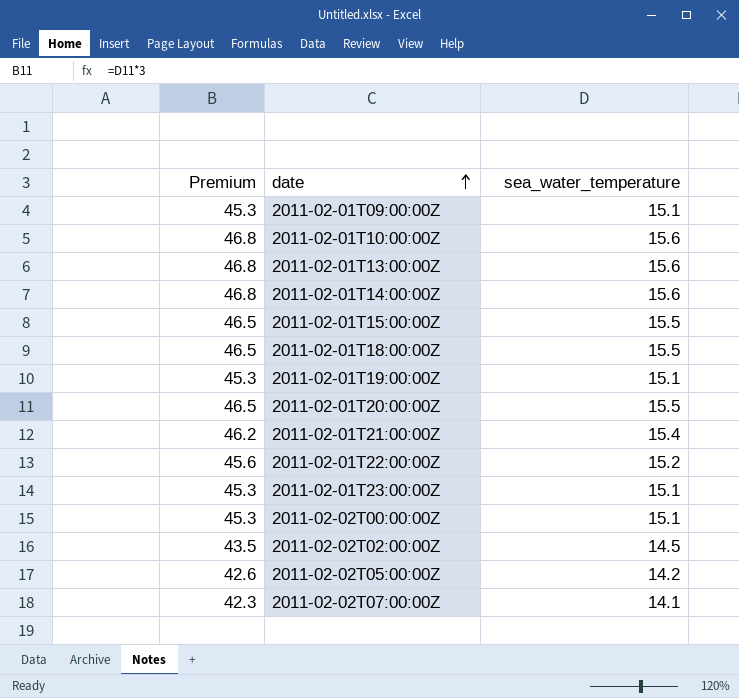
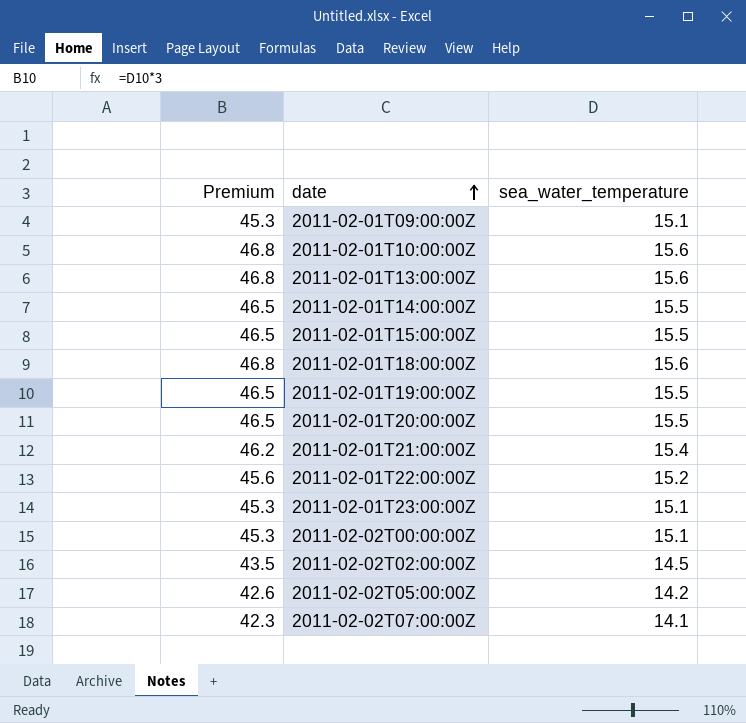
2011-02-01T14:00:00Z | Premium: 46.8 -> 46.5
2011-02-01T14:00:00Z | sea_water_temperature: 15.6 -> 15.5
2011-02-01T18:00:00Z | Premium: 46.5 -> 46.8
2011-02-01T18:00:00Z | sea_water_temperature: 15.5 -> 15.6
2011-02-01T19:00:00Z | Premium: 45.3 -> 46.5
2011-02-01T19:00:00Z | sea_water_temperature: 15.1 -> 15.5

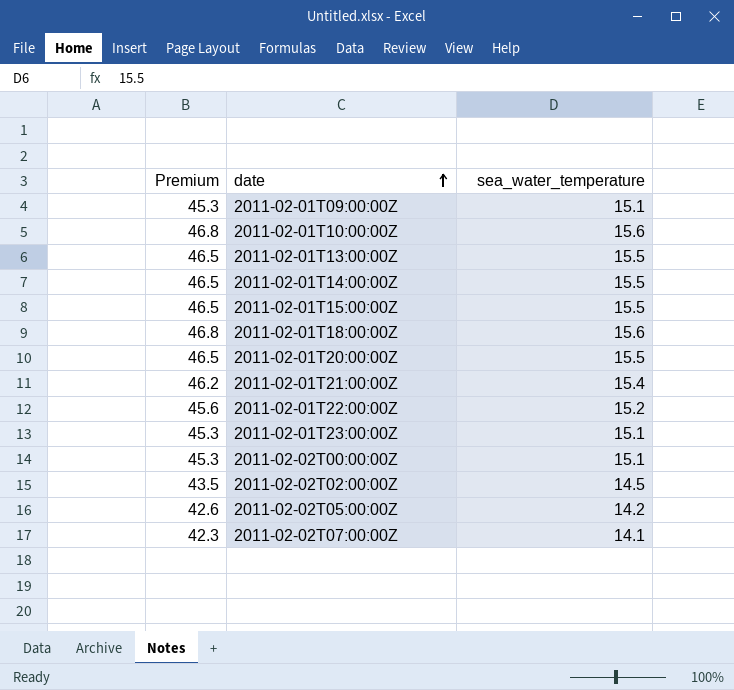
row 2011-02-01T19:00:00Z: 46.5 | 15.5 -> none
2011-02-01T13:00:00Z | Premium: 46.8 -> 46.5
2011-02-01T13:00:00Z | sea_water_temperature: 15.6 -> 15.5

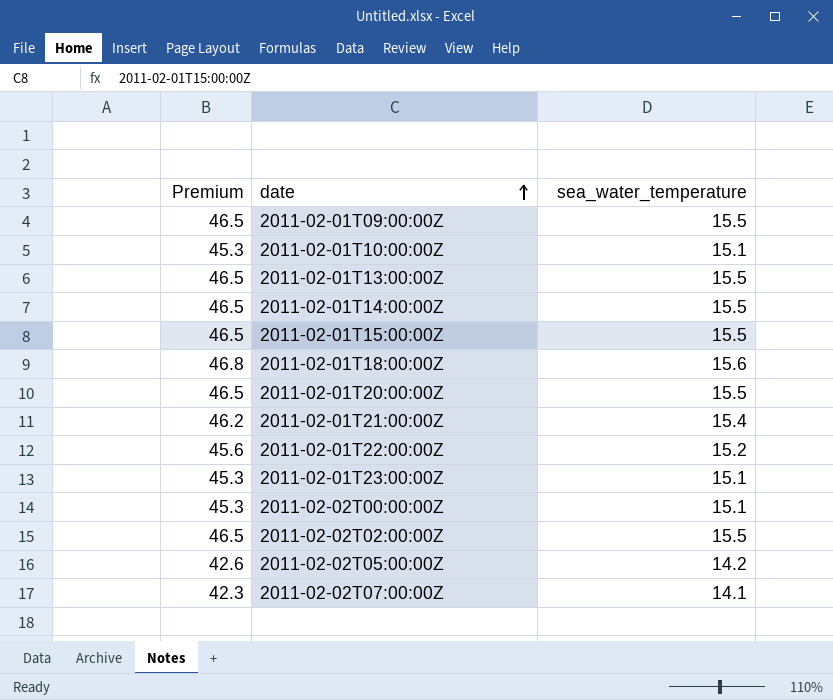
2011-02-01T09:00:00Z | Premium: 45.3 -> 46.5
2011-02-01T09:00:00Z | sea_water_temperature: 15.1 -> 15.5
2011-02-01T10:00:00Z | Premium: 46.8 -> 45.3
2011-02-01T10:00:00Z | sea_water_temperature: 15.6 -> 15.1
2011-02-02T02:00:00Z | Premium: 43.5 -> 46.5
2011-02-02T02:00:00Z | sea_water_temperature: 14.5 -> 15.5

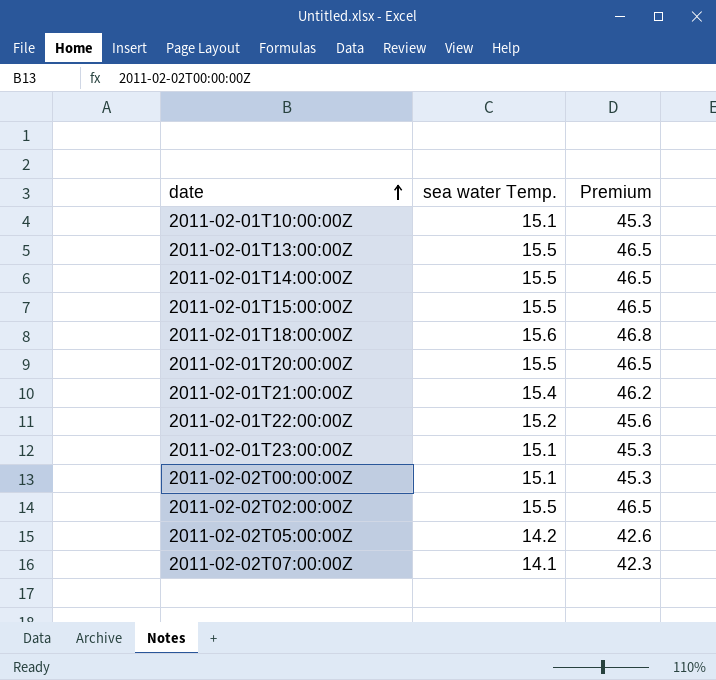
column name: sea_water_temperature -> sea water Temp.
column Premium | position: 1 -> 3
row 2011-02-01T09:00:00Z: 46.5 | 15.5 -> none

